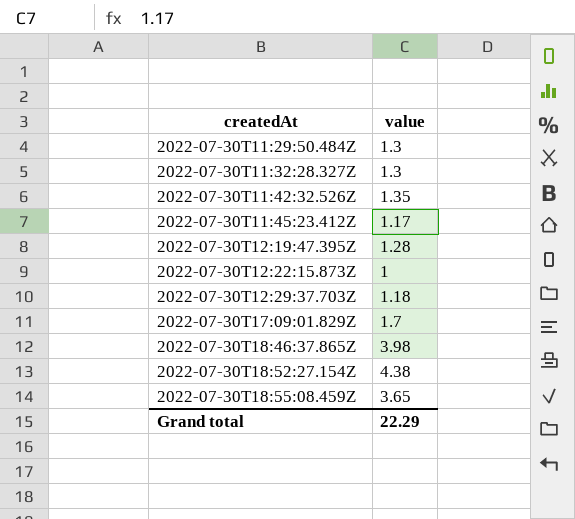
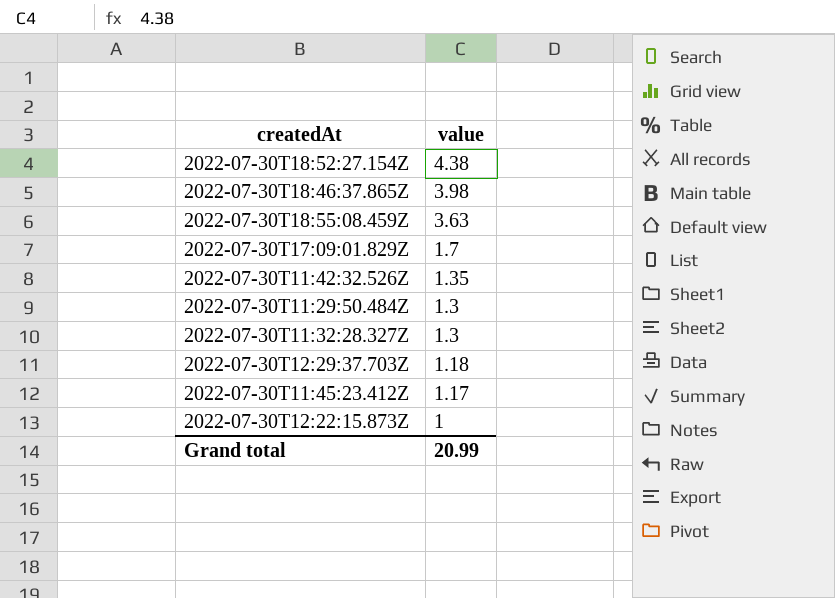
row order: createdAt ascending -> value descending
row 2022-07-30T12:19:47.395Z: 1.28 -> none
2022-07-30T18:55:08.459Z | value: 3.65 -> 3.63
Grand total | value: 22.29 -> 20.99

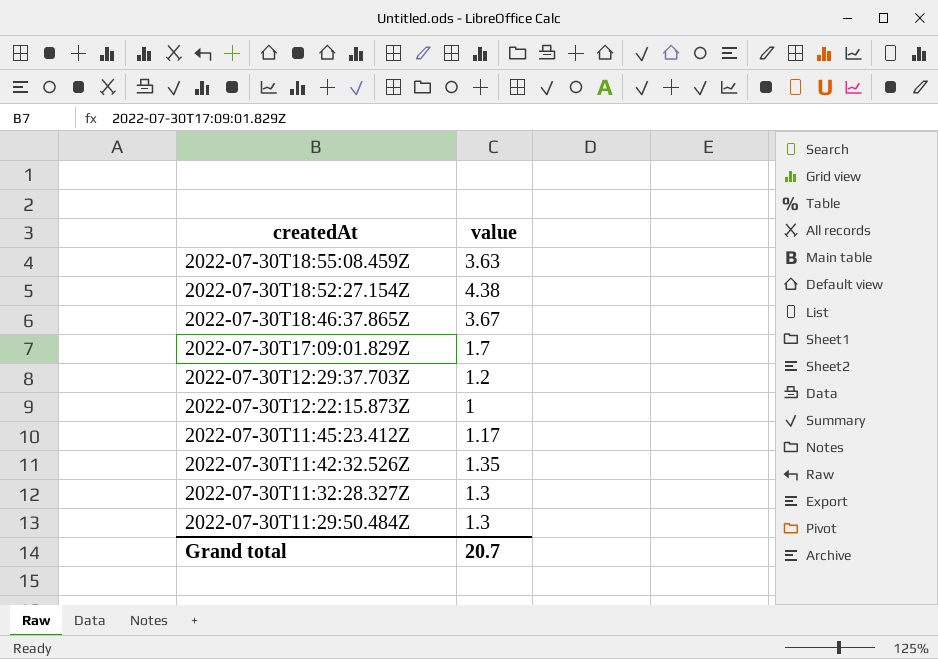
row order: value descending -> createdAt descending
2022-07-30T18:46:37.865Z | value: 3.98 -> 3.67
2022-07-30T12:29:37.703Z | value: 1.18 -> 1.2
Grand total | value: 20.99 -> 20.7

